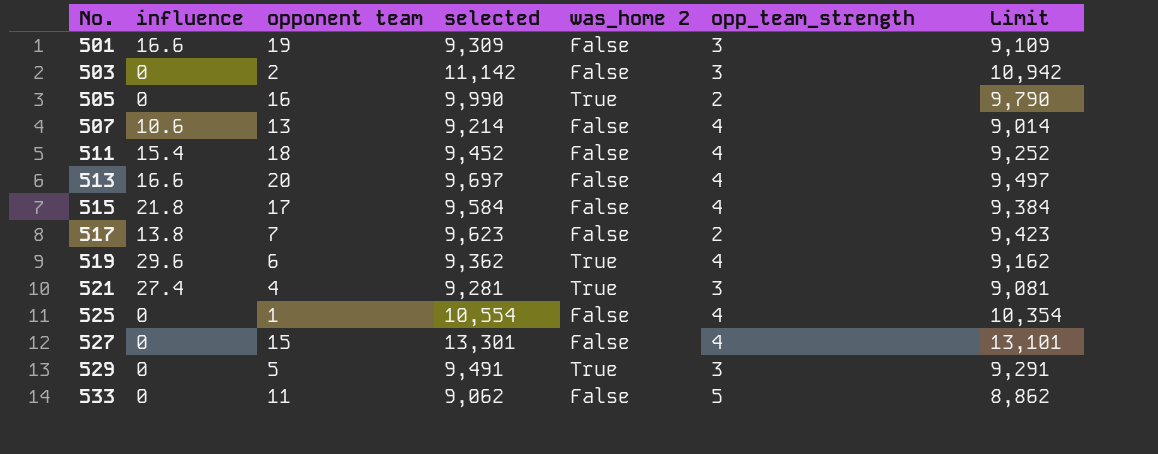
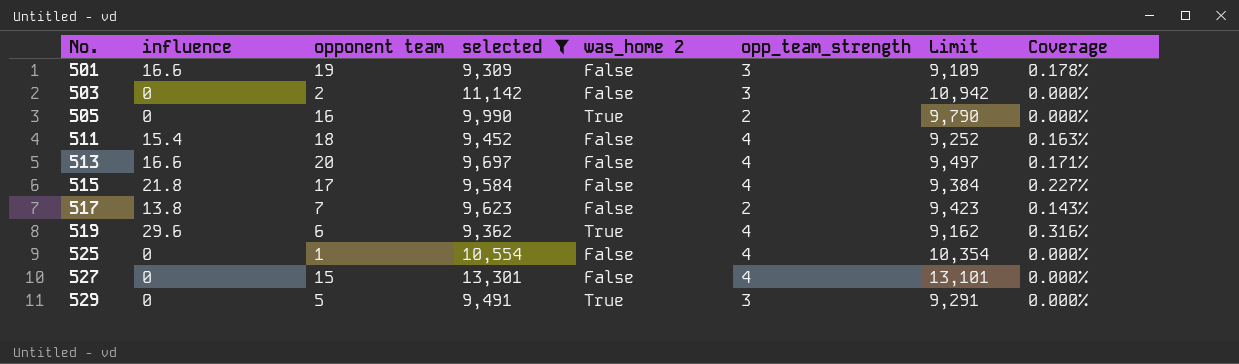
filter: none -> selected >= 9,309
column Coverage | formula: none -> [influence] / [selected]

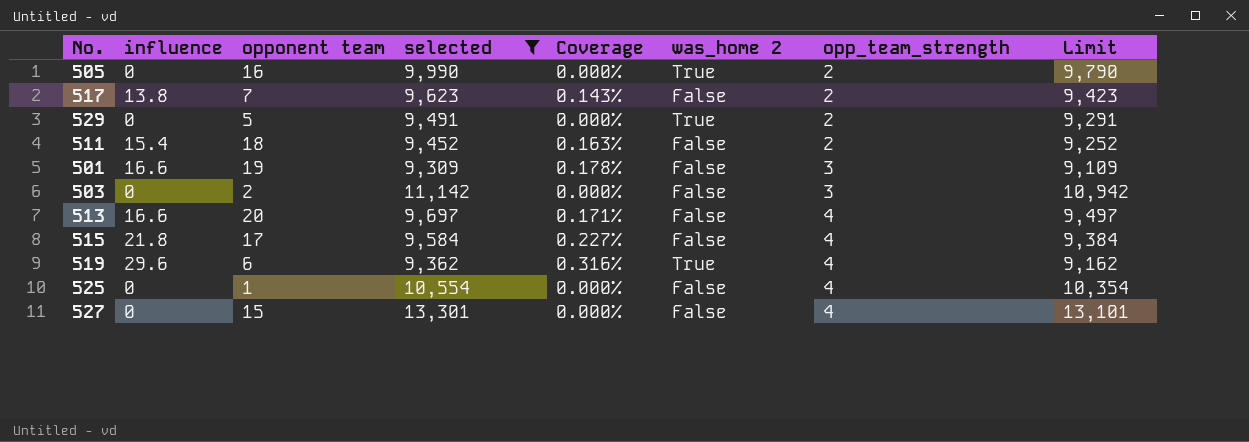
row order: No. ascending -> opp_team_strength ascending
column Coverage | position: 8 -> 5
529 | opp_team_strength: 3 -> 2
511 | opp_team_strength: 4 -> 2

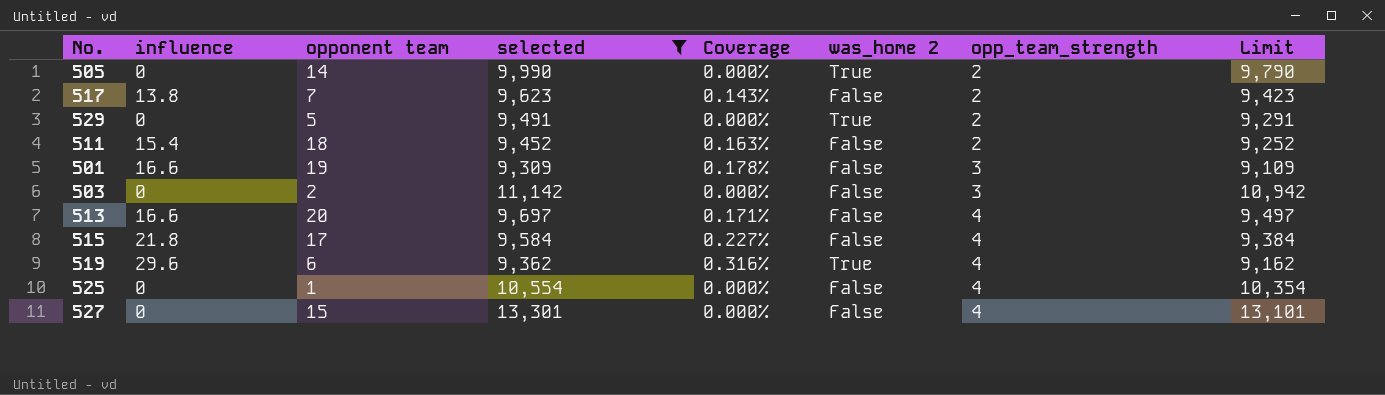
505 | opponent team: 16 -> 14

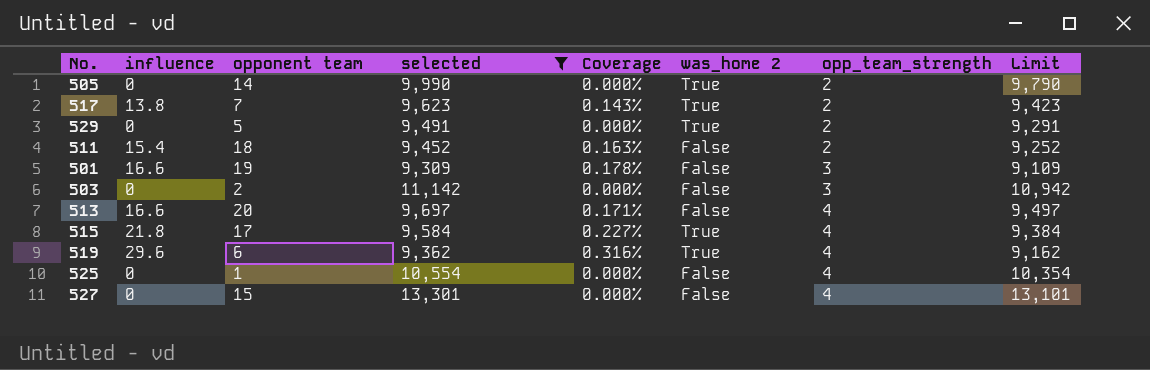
517 | was_home 2: False -> True
515 | was_home 2: False -> True

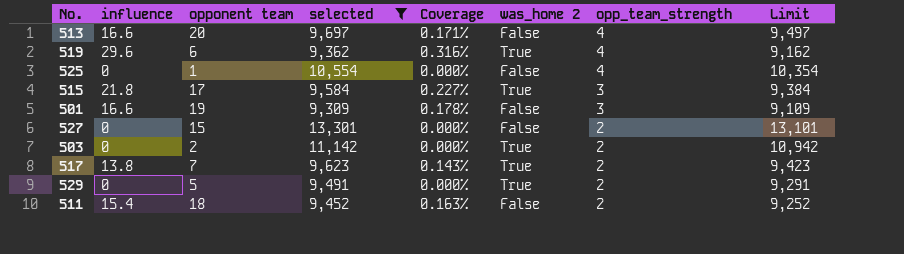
row order: opp_team_strength ascending -> opp_team_strength descending
row 505: 0 | 14 | 9,990 | 0.000% | True | 2 | 9,790 -> none
515 | opp_team_strength: 4 -> 3
527 | opp_team_strength: 4 -> 2
503 | was_home 2: False -> True
503 | opp_team_strength: 3 -> 2

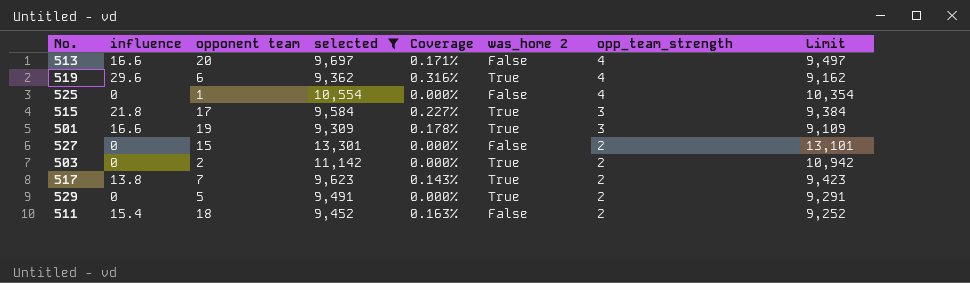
501 | was_home 2: False -> True

